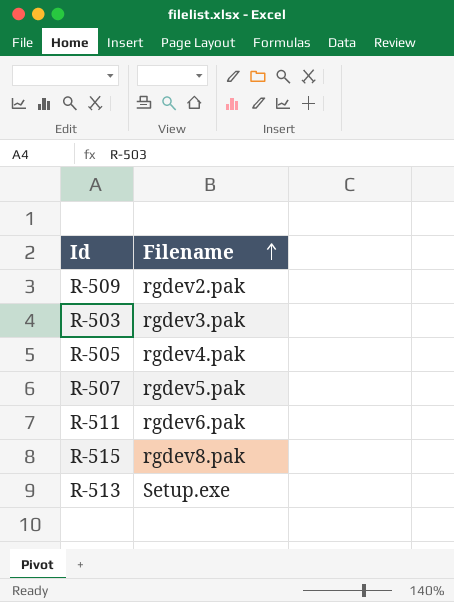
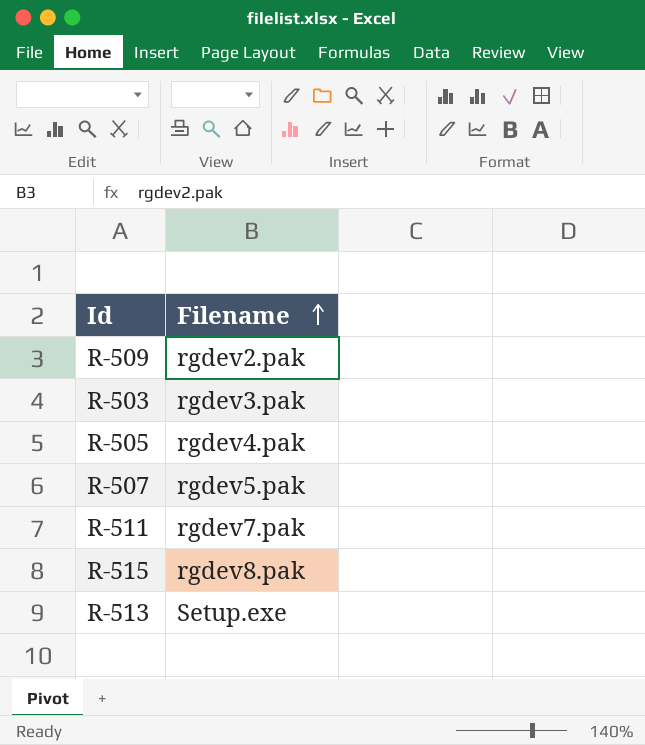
R-511 | Filename: rgdev6.pak -> rgdev7.pak

